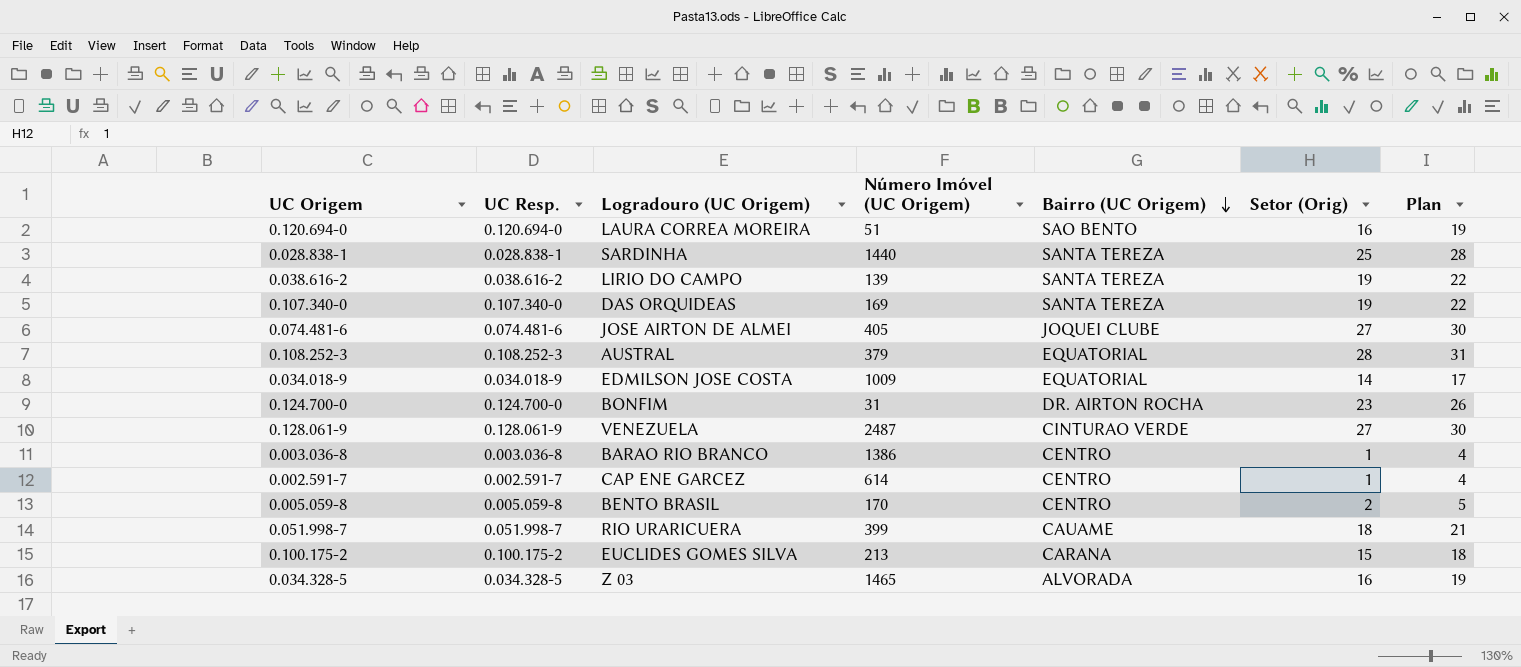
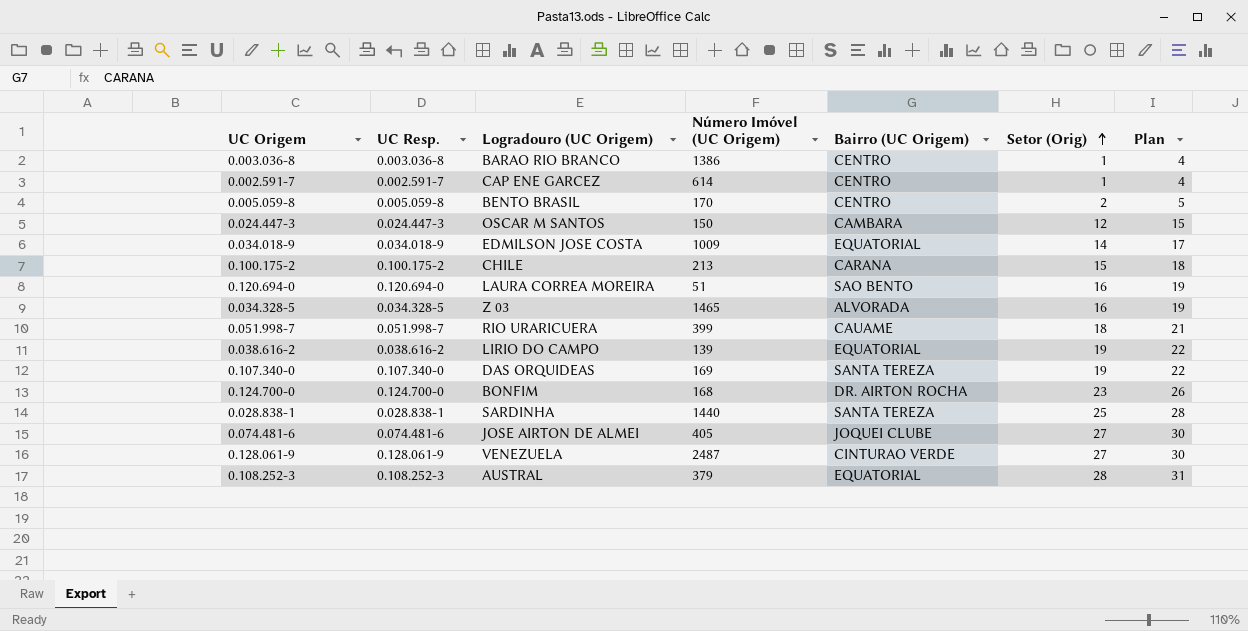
row order: Bairro (UC Origem) descending -> Setor (Orig) ascending
row 0.024.447-3: none -> 0.024.447-3 | OSCAR M SANTOS | 150 | CAMBARA | 12 | 15
0.100.175-2 | Logradouro (UC Origem): EUCLIDES GOMES SILVA -> CHILE
0.038.616-2 | Bairro (UC Origem): SANTA TEREZA -> EQUATORIAL
0.124.700-0 | Número Imóvel (UC Origem): 31 -> 168

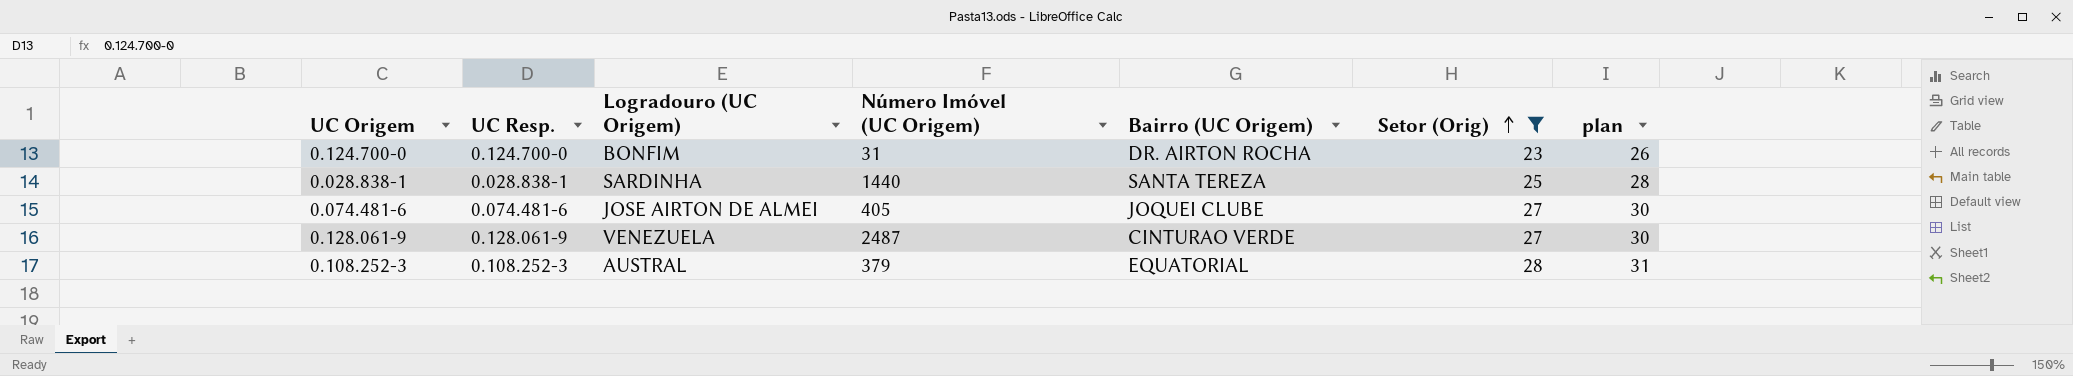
filter: none -> Setor (Orig) >= 23
column name: Plan -> plan
0.124.700-0 | Número Imóvel (UC Origem): 168 -> 31

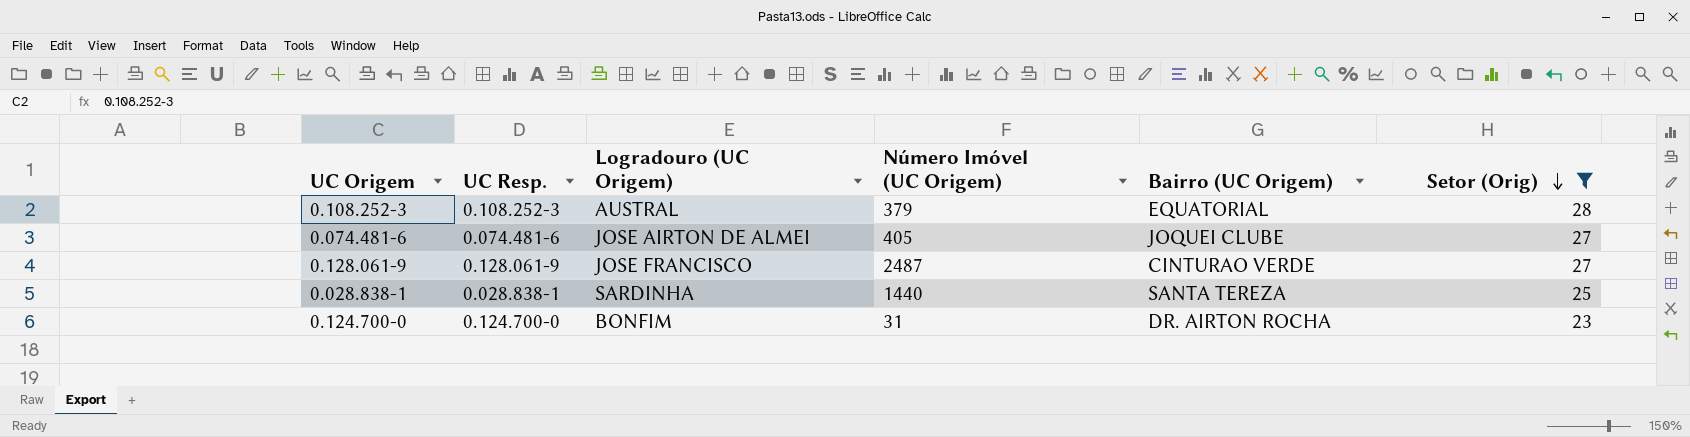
row order: Setor (Orig) ascending -> Setor (Orig) descending
column plan | formula: [Setor (Orig)] + 3 -> none
0.128.061-9 | Logradouro (UC Origem): VENEZUELA -> JOSE FRANCISCO

